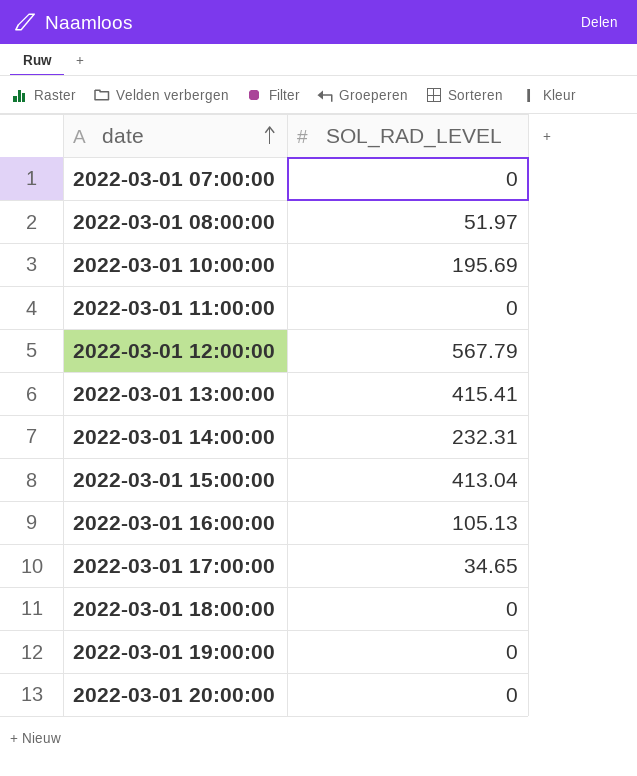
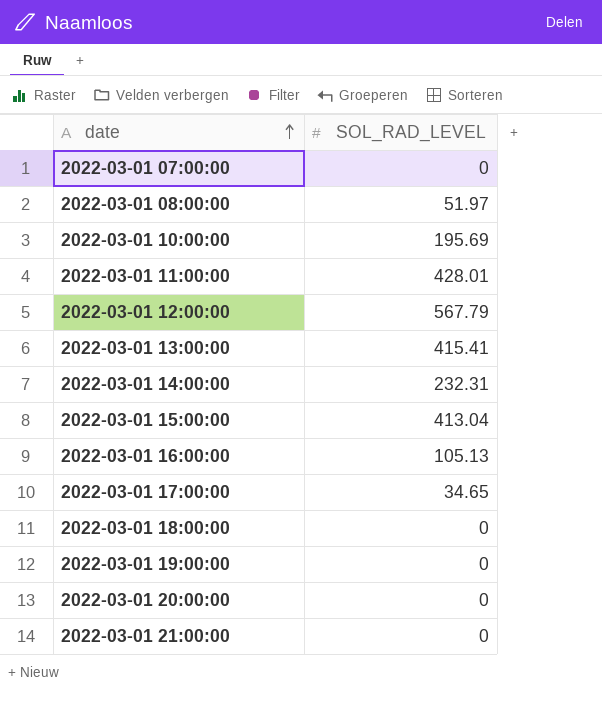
2022-03-01 11:00:00 | SOL_RAD_LEVEL: 0 -> 428.01
row 2022-03-01 21:00:00: none -> 0

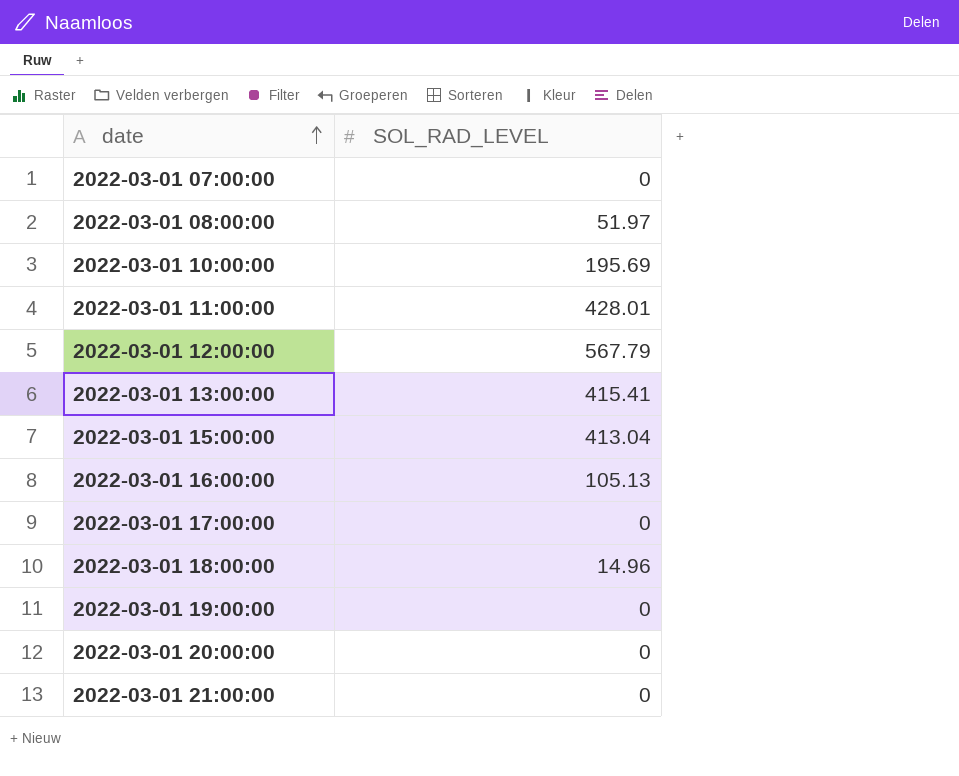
row 2022-03-01 14:00:00: 232.31 -> none
2022-03-01 17:00:00 | SOL_RAD_LEVEL: 34.65 -> 0
2022-03-01 18:00:00 | SOL_RAD_LEVEL: 0 -> 14.96

